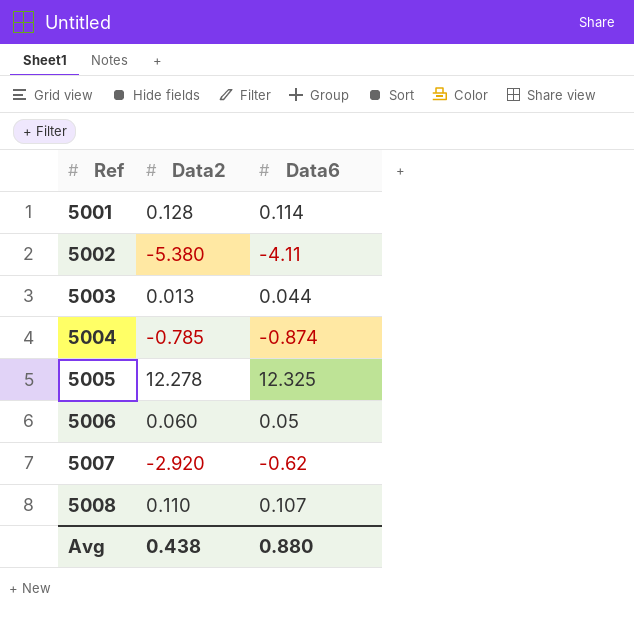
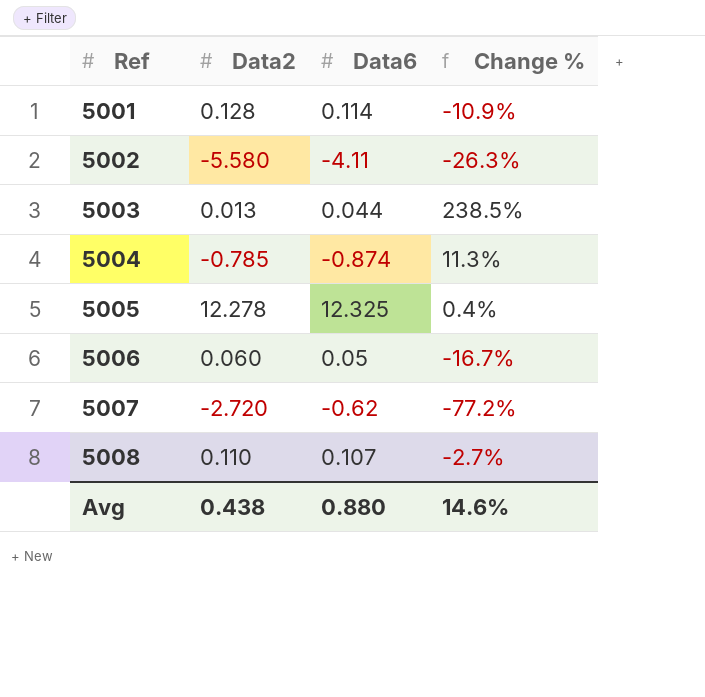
column Change % | formula: none -> ([Data6] - [Data2]) / [Data2]
5002 | Data2: -5.380 -> -5.580
5007 | Data2: -2.920 -> -2.720

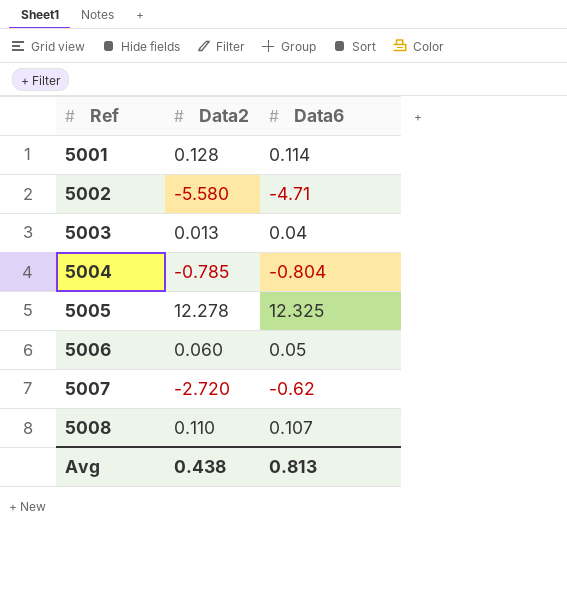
column Change % | formula: ([Data6] - [Data2]) / [Data2] -> none
5002 | Data6: -4.11 -> -4.71
5003 | Data6: 0.044 -> 0.04
5004 | Data6: -0.874 -> -0.804
Avg | Data6: 0.880 -> 0.813

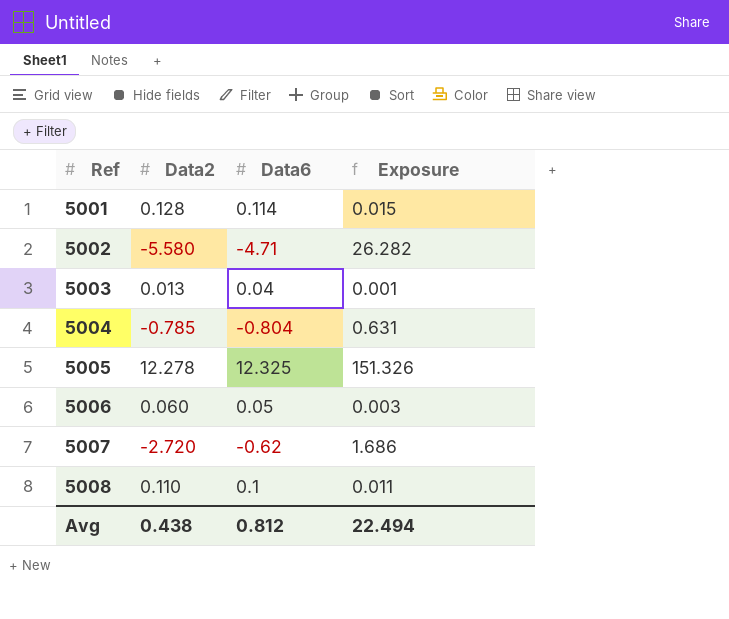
column Exposure | formula: none -> [Data2] * [Data6]
5008 | Data6: 0.107 -> 0.1
Avg | Data6: 0.813 -> 0.812

